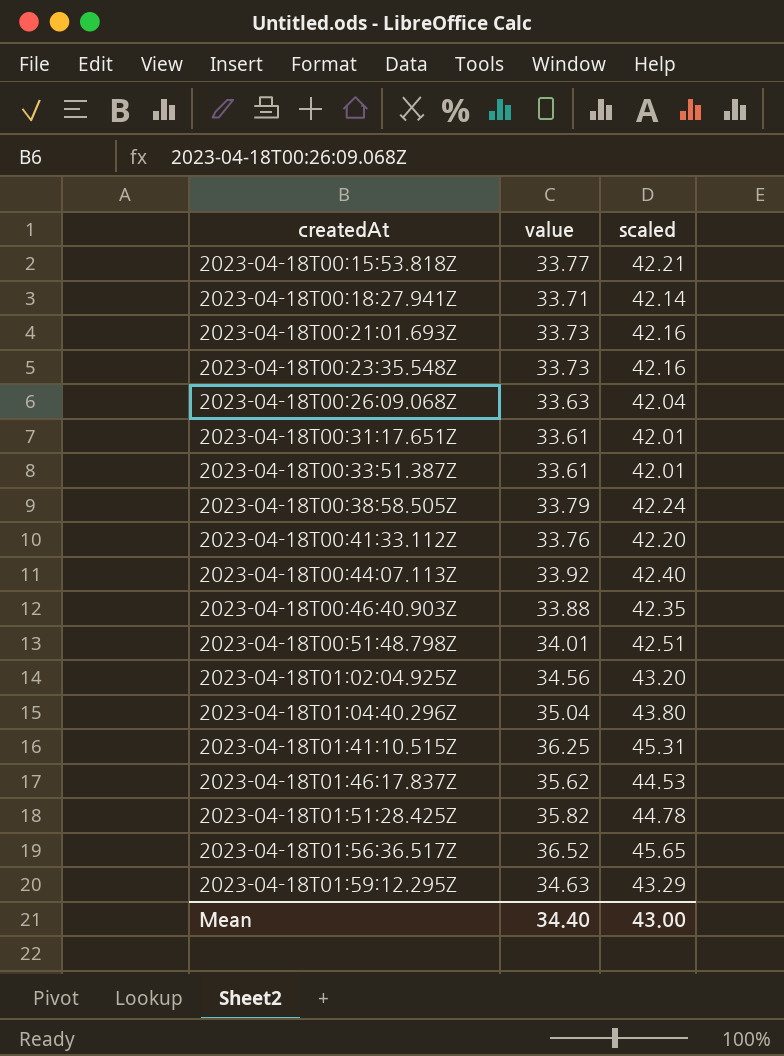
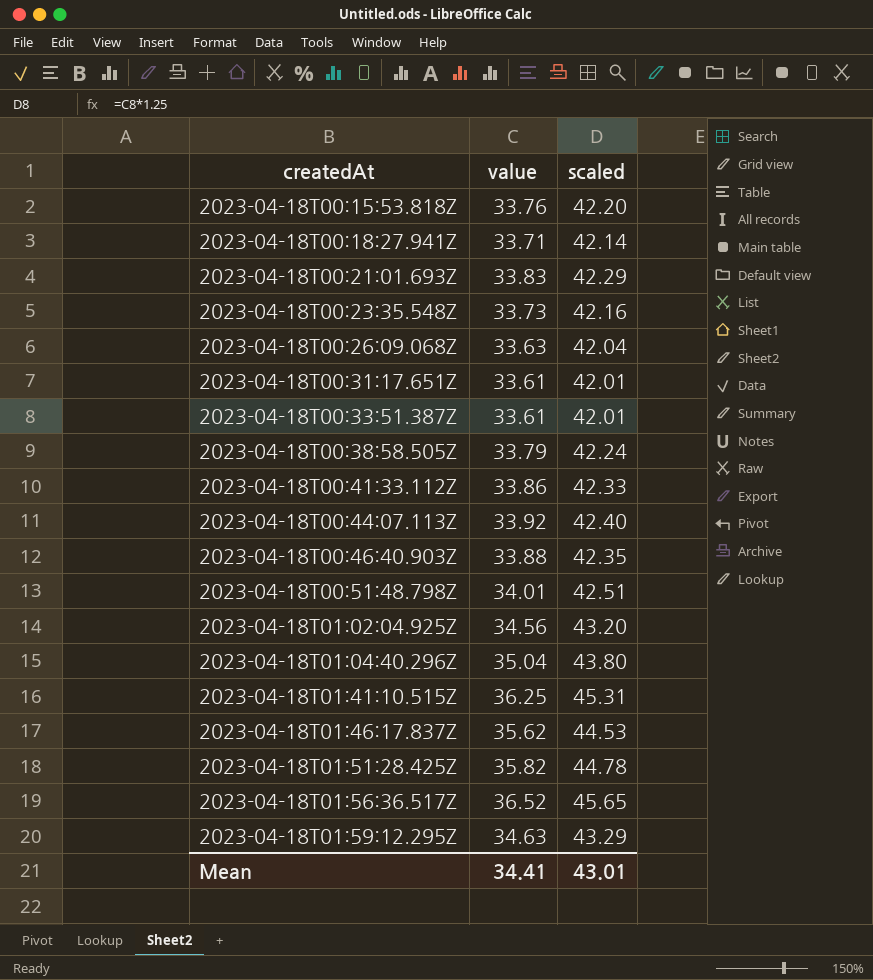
2023-04-18T00:15:53.818Z | value: 33.77 -> 33.76
2023-04-18T00:15:53.818Z | scaled: 42.21 -> 42.20
2023-04-18T00:21:01.693Z | value: 33.73 -> 33.83
2023-04-18T00:21:01.693Z | scaled: 42.16 -> 42.29
2023-04-18T00:41:33.112Z | value: 33.76 -> 33.86
2023-04-18T00:41:33.112Z | scaled: 42.20 -> 42.33
Mean | value: 34.40 -> 34.41
Mean | scaled: 43.00 -> 43.01

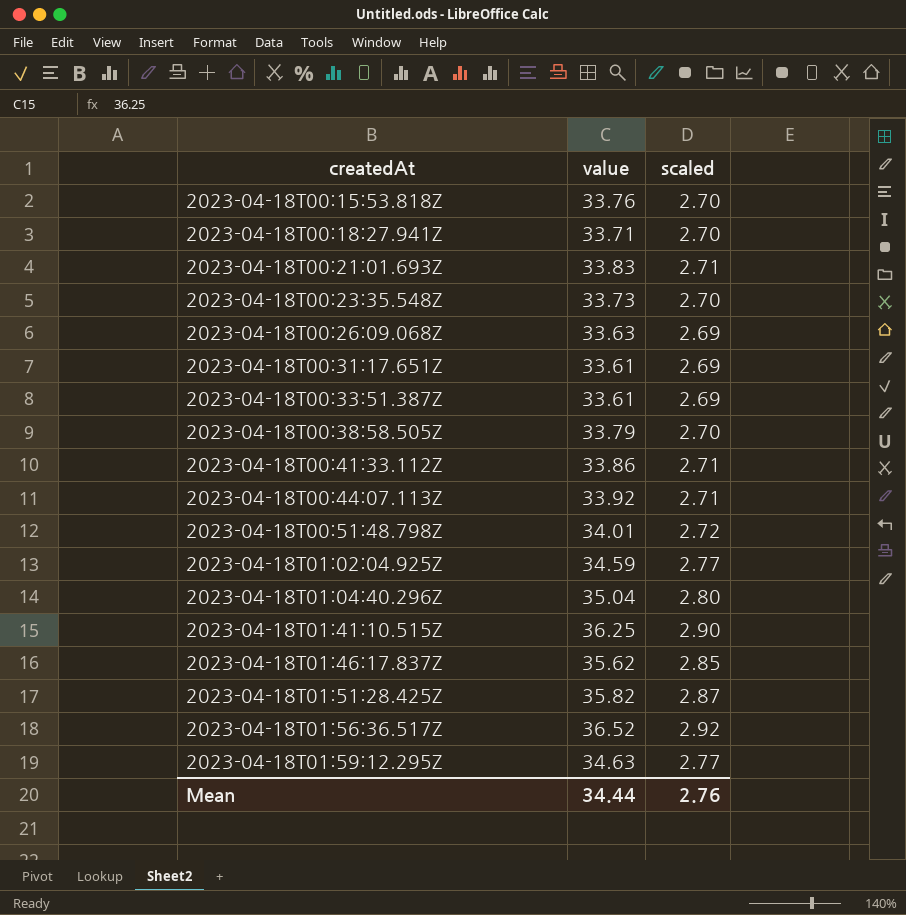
column scaled | formula: [value] * 1.25 -> [value] * 0.08
row 2023-04-18T00:46:40.903Z: 33.88 | 42.35 -> none
2023-04-18T01:02:04.925Z | value: 34.56 -> 34.59
Mean | value: 34.41 -> 34.44
Mean | scaled: 43.01 -> 2.76

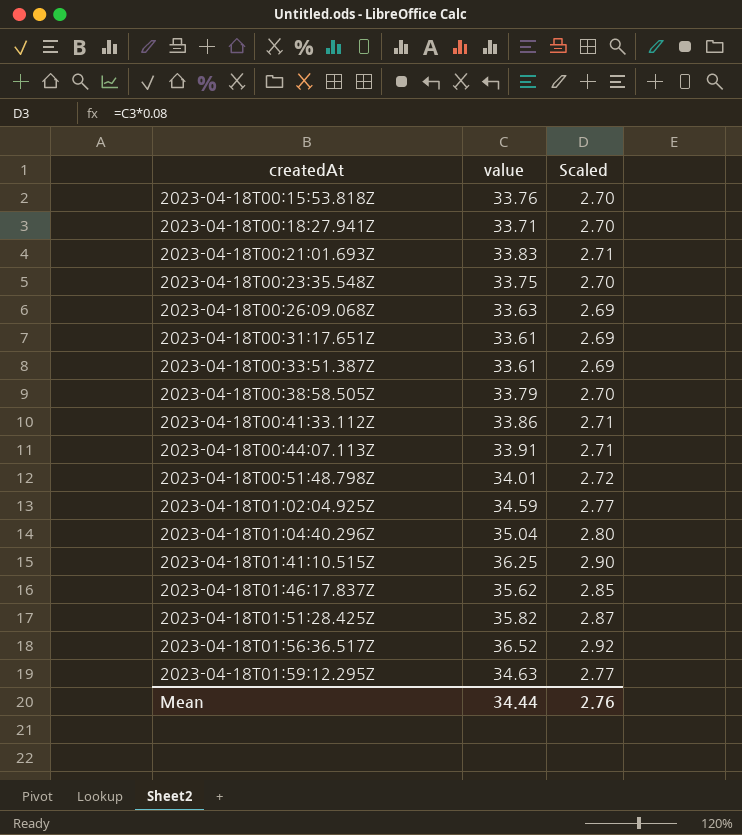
column name: scaled -> Scaled
2023-04-18T00:23:35.548Z | value: 33.73 -> 33.75
2023-04-18T00:44:07.113Z | value: 33.92 -> 33.91

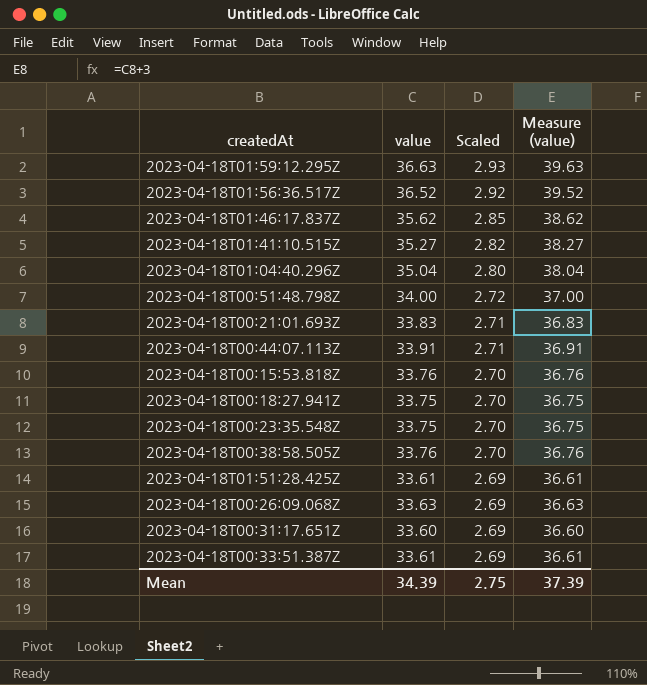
row order: createdAt ascending -> Scaled descending
column Measure (value) | formula: none -> [value] + 3
row 2023-04-18T00:41:33.112Z: 33.86 | 2.71 -> none
row 2023-04-18T01:02:04.925Z: 34.59 | 2.77 -> none
2023-04-18T01:59:12.295Z | value: 34.63 -> 36.63
2023-04-18T01:59:12.295Z | Scaled: 2.77 -> 2.93
2023-04-18T01:41:10.515Z | value: 36.25 -> 35.27
2023-04-18T01:41:10.515Z | Scaled: 2.90 -> 2.82
2023-04-18T00:51:48.798Z | value: 34.01 -> 34.00
2023-04-18T00:18:27.941Z | value: 33.71 -> 33.75
2023-04-18T00:38:58.505Z | value: 33.79 -> 33.76
2023-04-18T01:51:28.425Z | value: 35.82 -> 33.61
2023-04-18T01:51:28.425Z | Scaled: 2.87 -> 2.69
2023-04-18T00:31:17.651Z | value: 33.61 -> 33.60
Mean | value: 34.44 -> 34.39
Mean | Scaled: 2.76 -> 2.75

